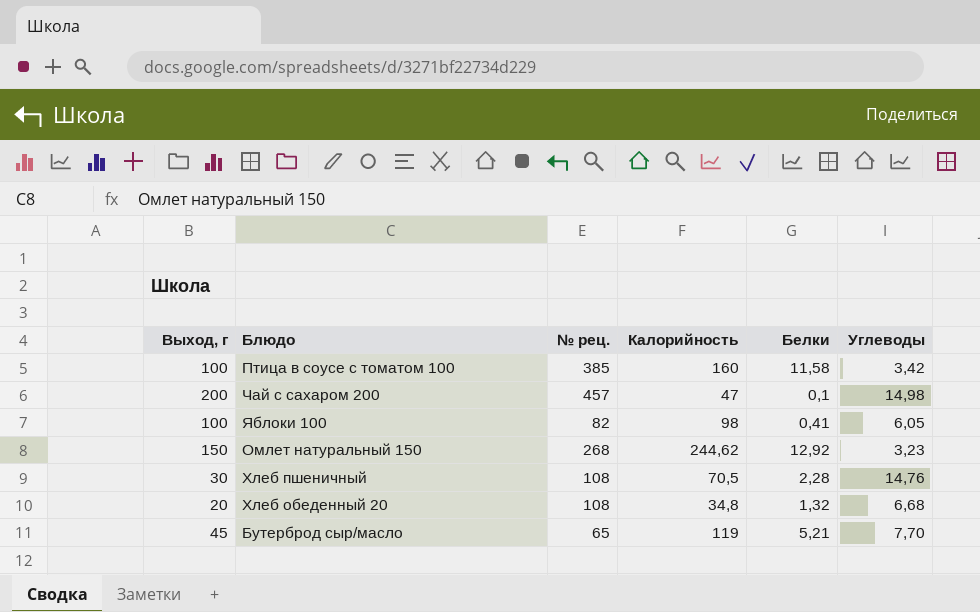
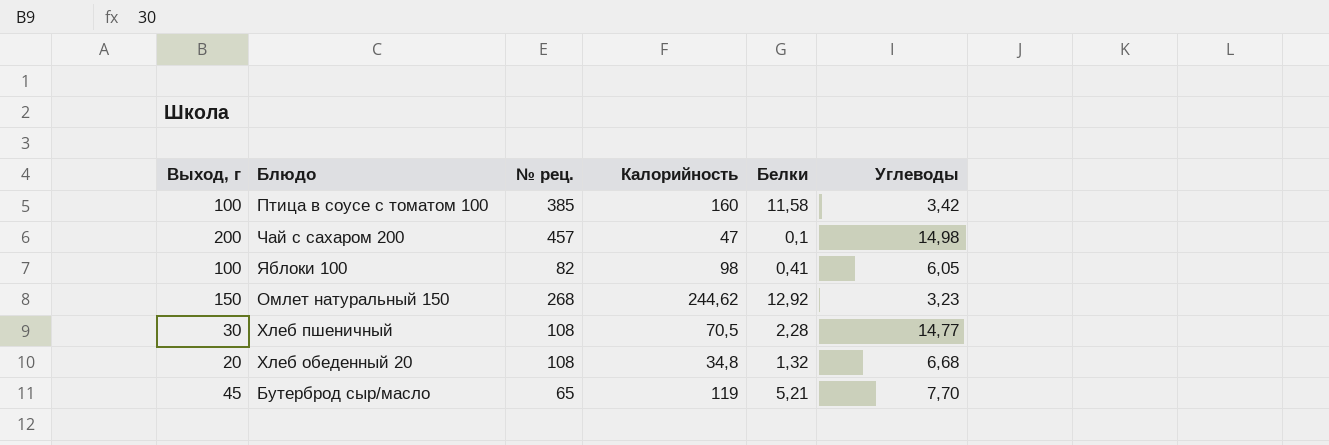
Хлеб пшеничный | Углеводы: 14,76 -> 14,77

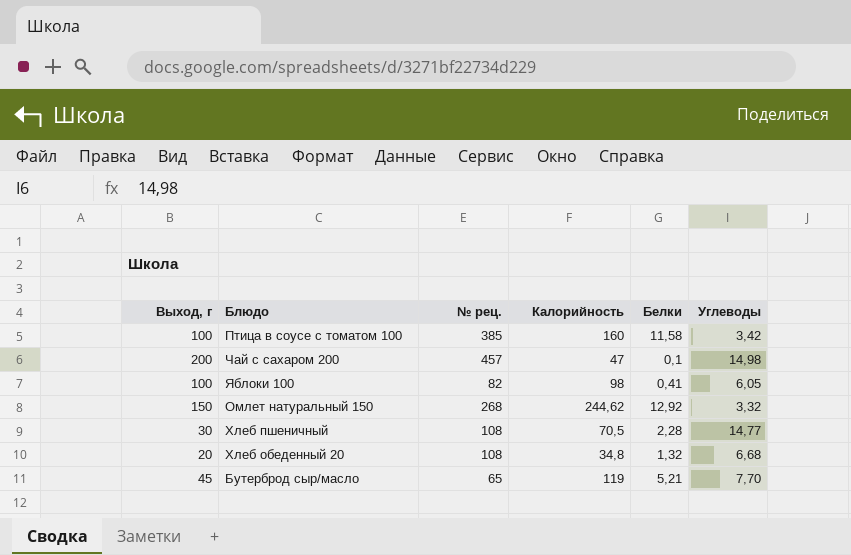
Омлет натуральный 150 | Углеводы: 3,23 -> 3,32

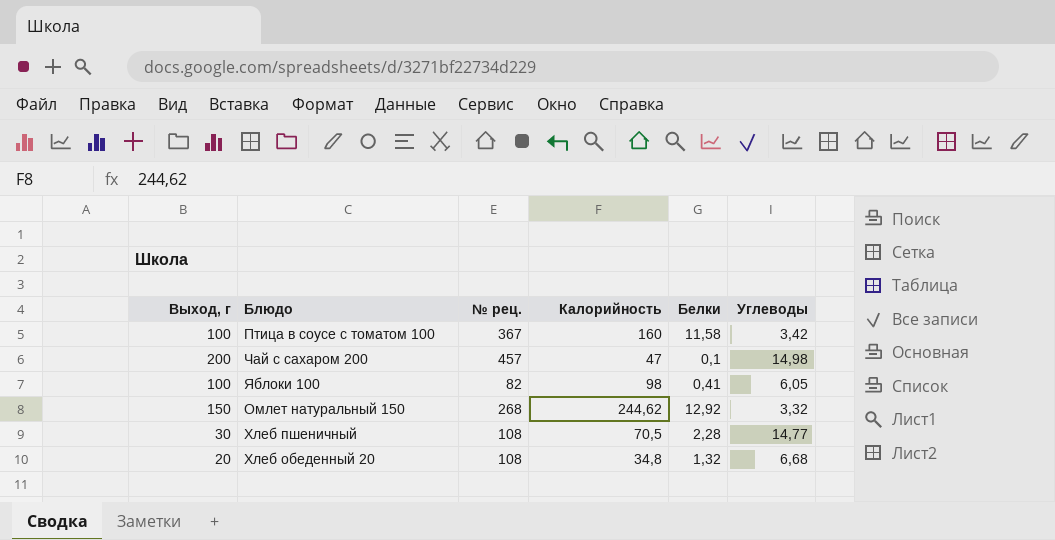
row Бутерброд сыр/масло: 45 | 65 | 119 | 5,21 | 7,70 -> none
Птица в соусе с томатом 100 | № рец.: 385 -> 367

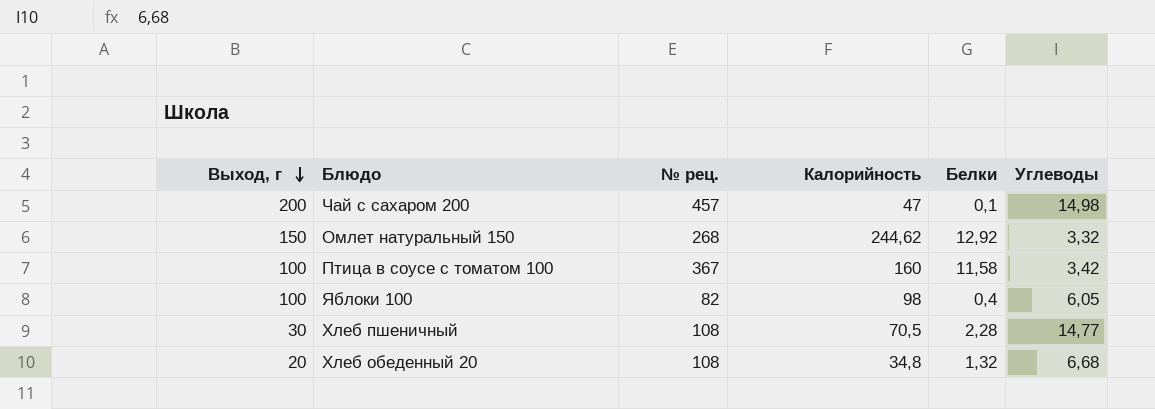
row order: none -> Выход, г descending
Яблоки 100 | Белки: 0,41 -> 0,4

